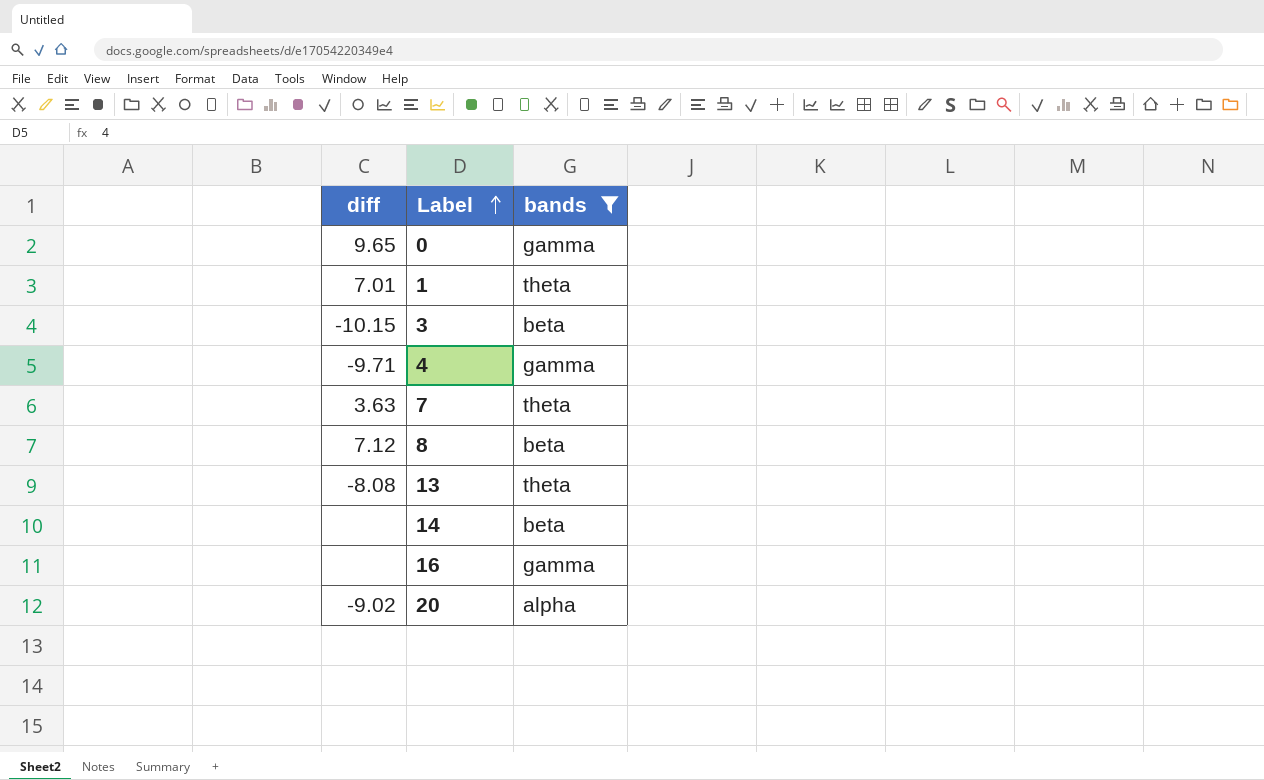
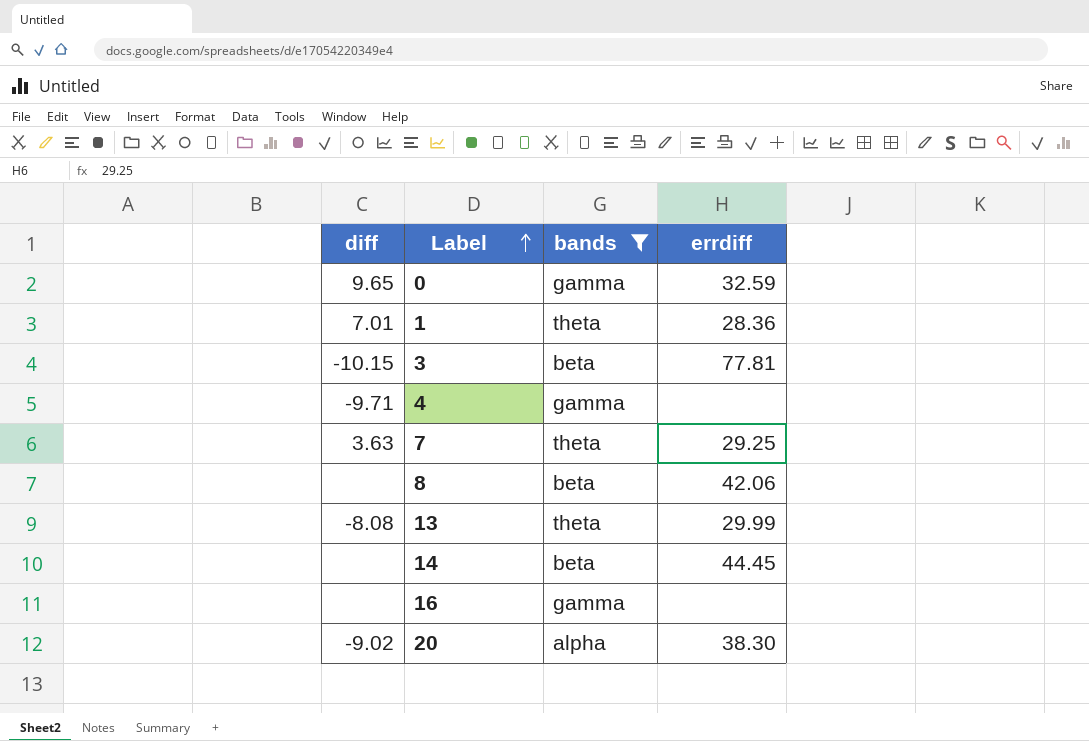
column errdiff | position: none -> 4
8 | diff: 7.12 -> none

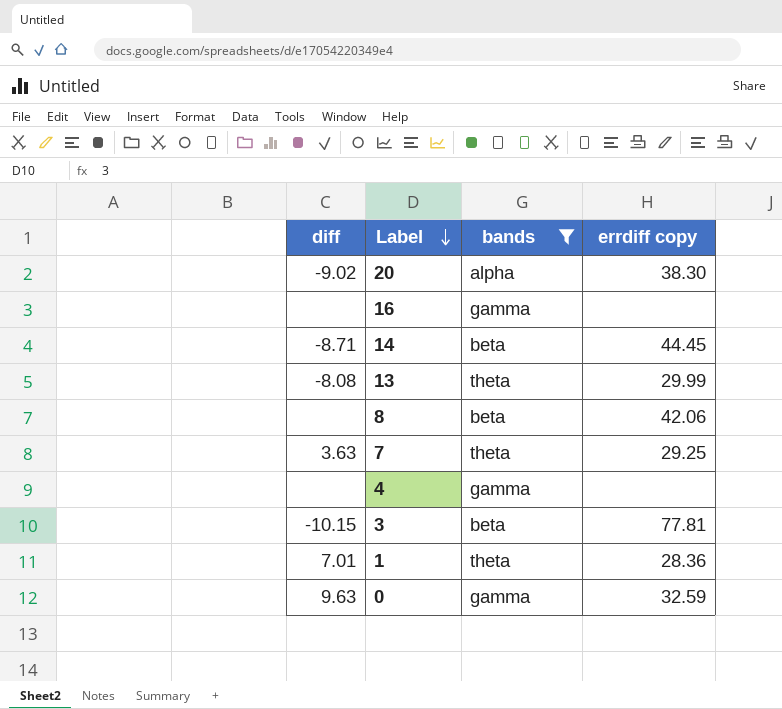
row order: Label ascending -> Label descending
column name: errdiff -> errdiff copy
14 | diff: none -> -8.71
4 | diff: -9.71 -> none
0 | diff: 9.65 -> 9.63

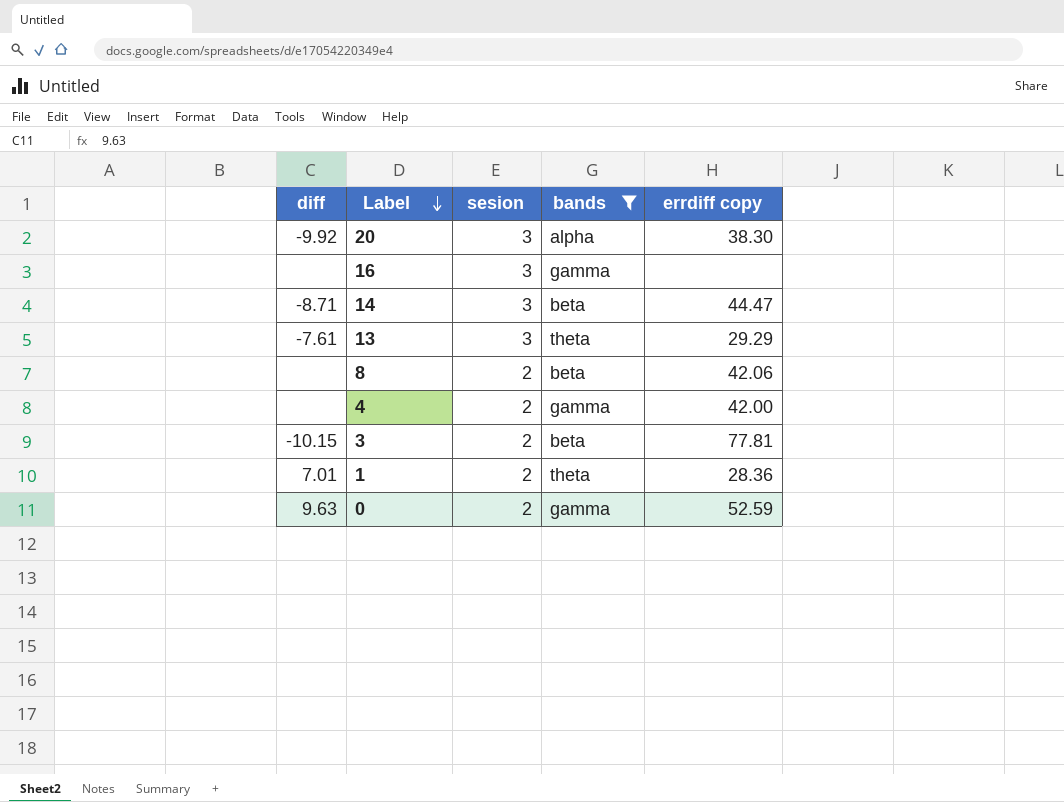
column sesion | position: none -> 3
row 7: 3.63 | theta | 29.25 -> none
20 | diff: -9.02 -> -9.92
14 | errdiff copy: 44.45 -> 44.47
13 | diff: -8.08 -> -7.61
13 | errdiff copy: 29.99 -> 29.29
4 | errdiff copy: none -> 42.00
0 | errdiff copy: 32.59 -> 52.59

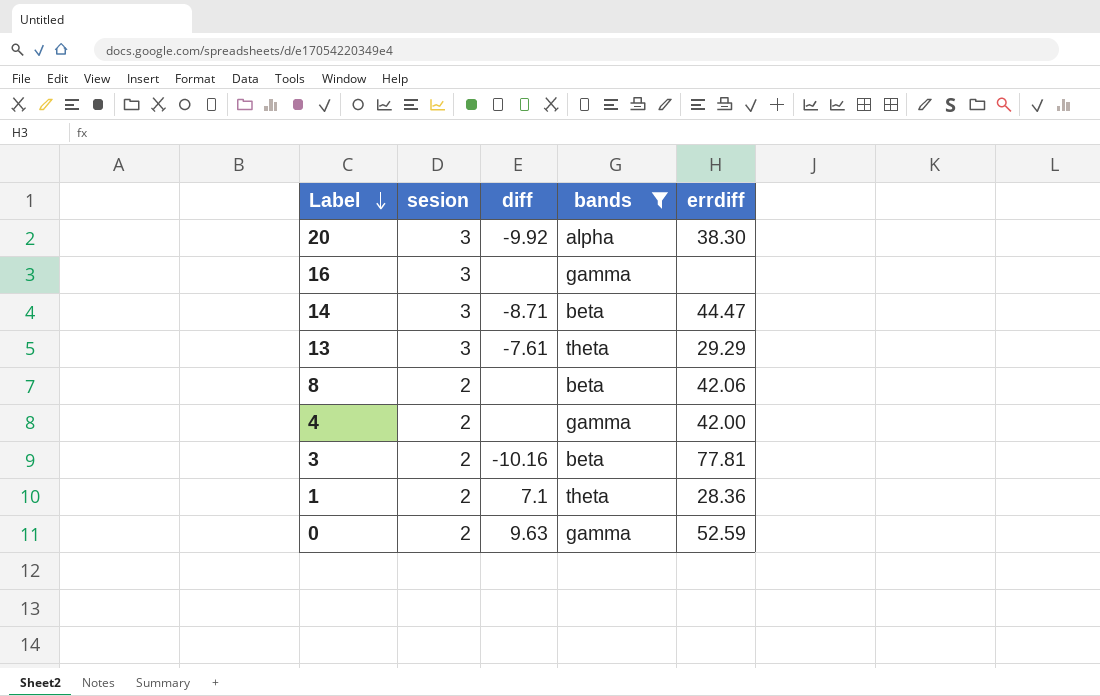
column diff | position: 1 -> 3
column name: errdiff copy -> errdiff
3 | diff: -10.15 -> -10.16
1 | diff: 7.01 -> 7.1

